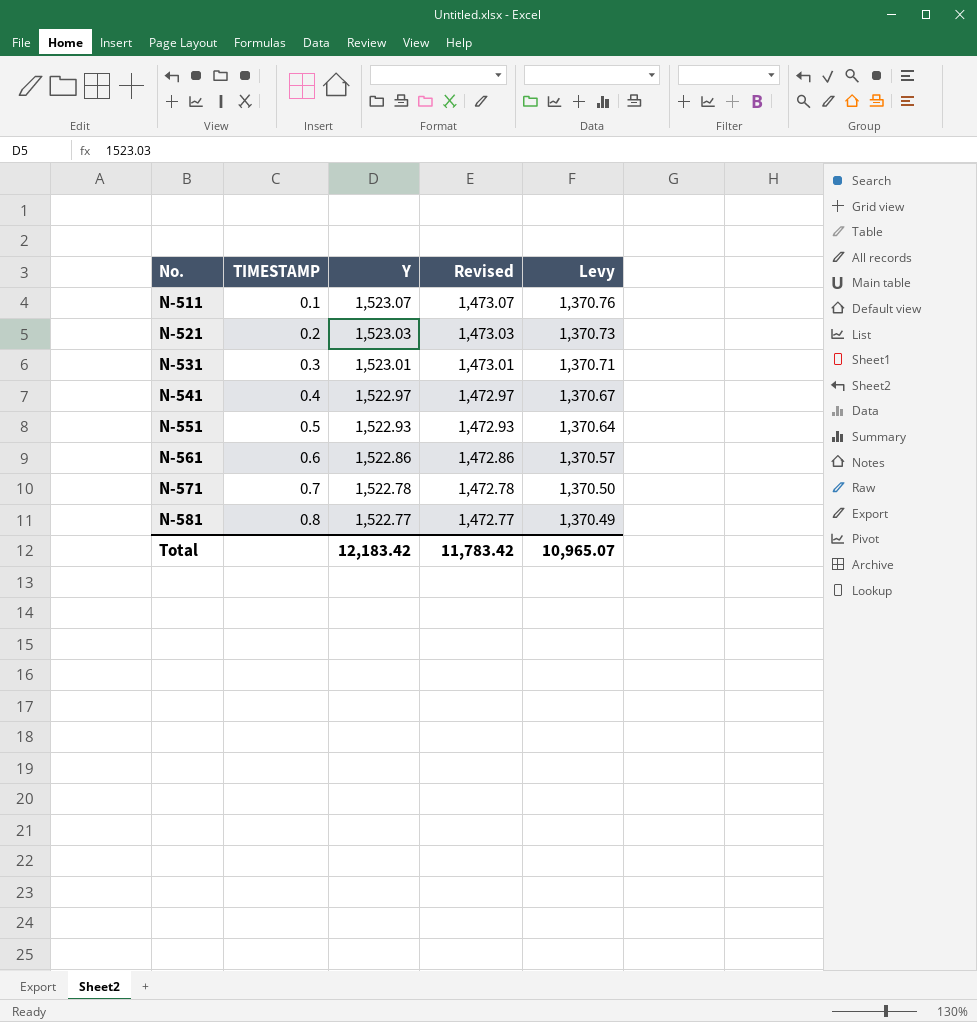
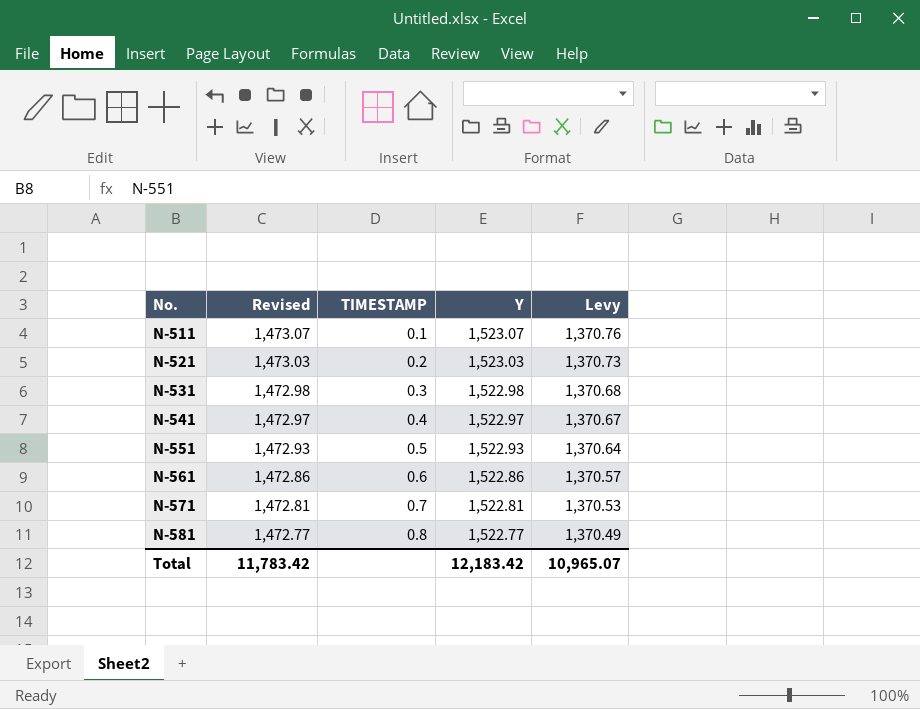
column Revised | position: 4 -> 2
N-531 | Revised: 1,473.01 -> 1,472.98
N-531 | Y: 1,523.01 -> 1,522.98
N-531 | Levy: 1,370.71 -> 1,370.68
N-571 | Revised: 1,472.78 -> 1,472.81
N-571 | Y: 1,522.78 -> 1,522.81
N-571 | Levy: 1,370.50 -> 1,370.53

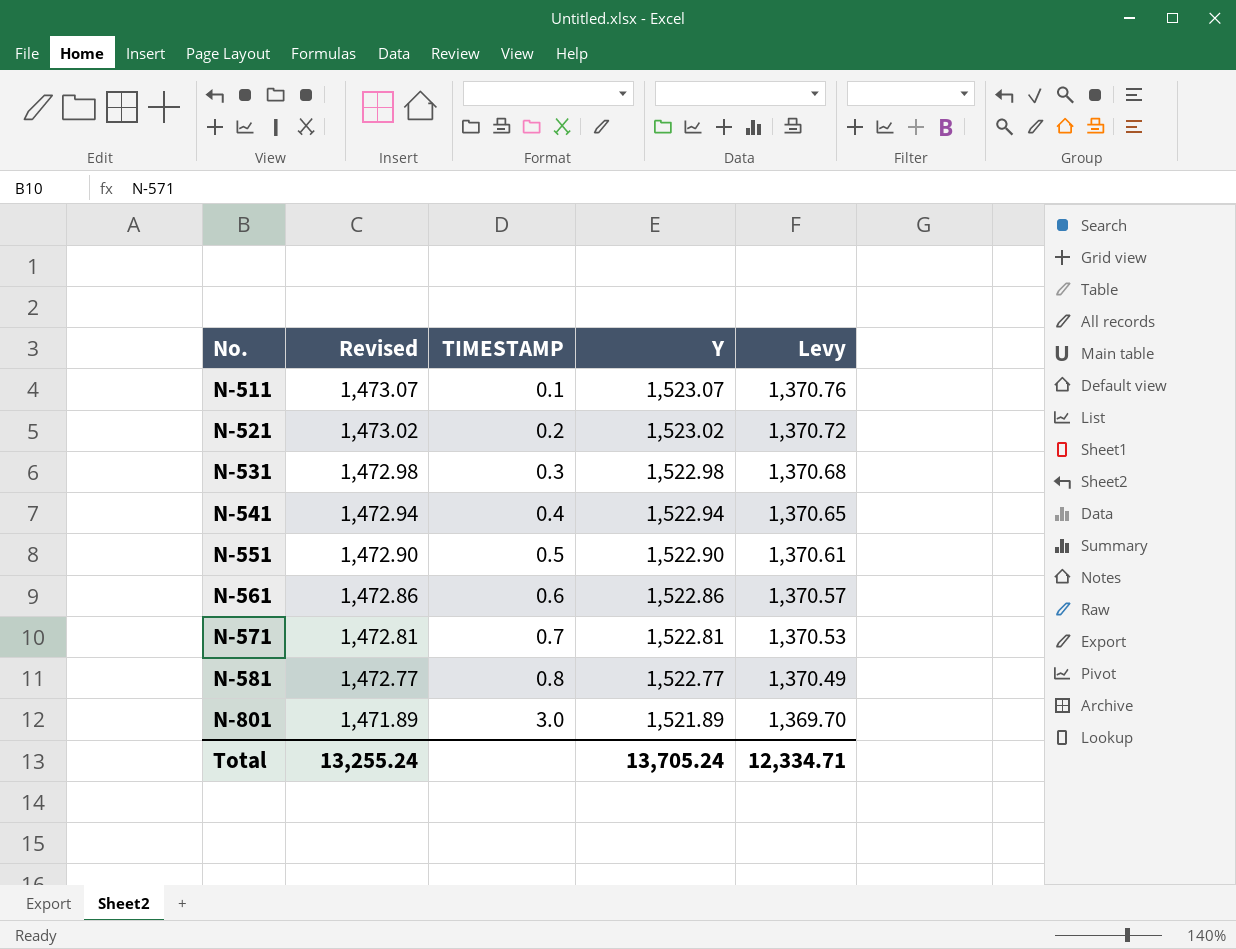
N-521 | Revised: 1,473.03 -> 1,473.02
N-521 | Y: 1,523.03 -> 1,523.02
N-521 | Levy: 1,370.73 -> 1,370.72
N-541 | Revised: 1,472.97 -> 1,472.94
N-541 | Y: 1,522.97 -> 1,522.94
N-541 | Levy: 1,370.67 -> 1,370.65
N-551 | Revised: 1,472.93 -> 1,472.90
N-551 | Y: 1,522.93 -> 1,522.90
N-551 | Levy: 1,370.64 -> 1,370.61
row N-801: none -> 1,471.89 | 3.0 | 1,521.89 | 1,369.70
Total | Revised: 11,783.42 -> 13,255.24
Total | Y: 12,183.42 -> 13,705.24
Total | Levy: 10,965.07 -> 12,334.71

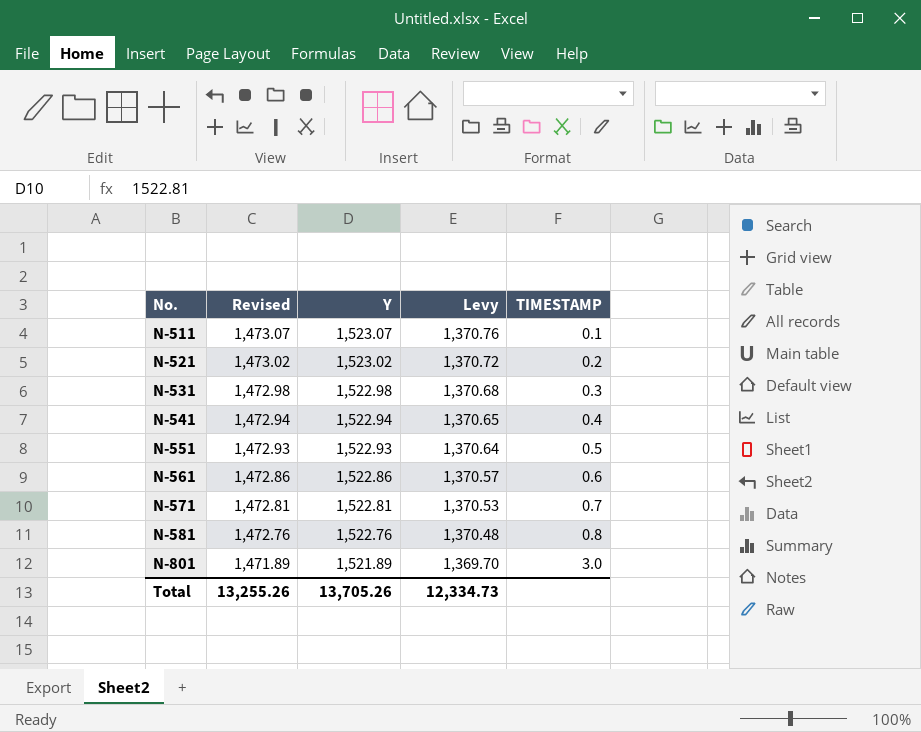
column TIMESTAMP | position: 3 -> 5
N-551 | Revised: 1,472.90 -> 1,472.93
N-551 | Y: 1,522.90 -> 1,522.93
N-551 | Levy: 1,370.61 -> 1,370.64
N-581 | Revised: 1,472.77 -> 1,472.76
N-581 | Y: 1,522.77 -> 1,522.76
N-581 | Levy: 1,370.49 -> 1,370.48
Total | Revised: 13,255.24 -> 13,255.26
Total | Y: 13,705.24 -> 13,705.26
Total | Levy: 12,334.71 -> 12,334.73

